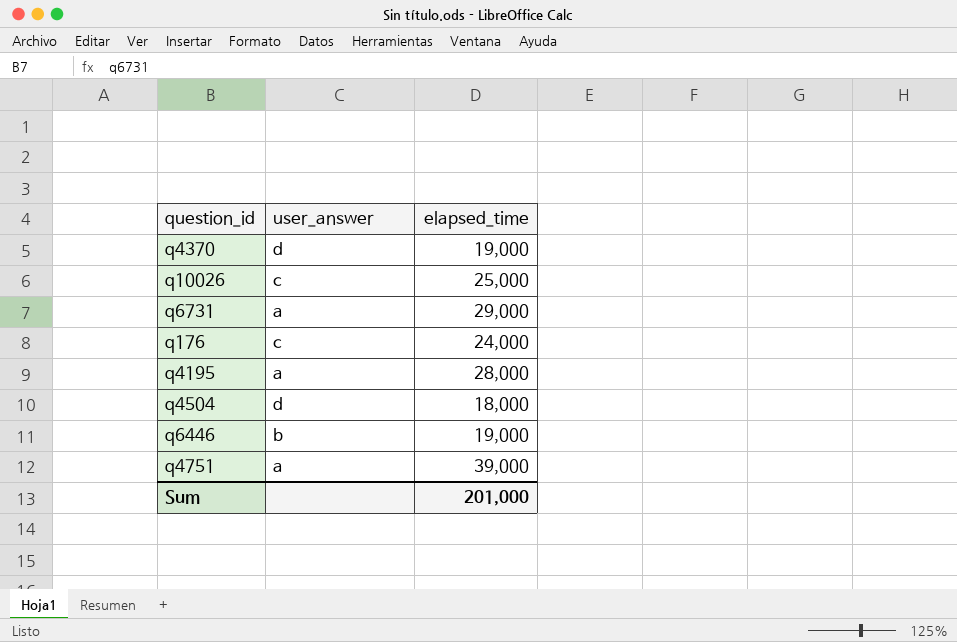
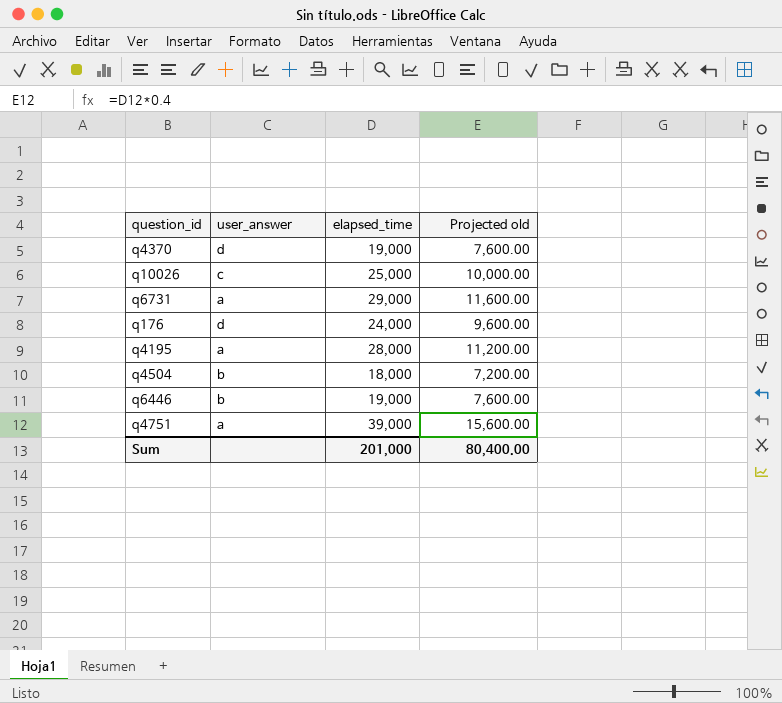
column Projected old | formula: none -> [elapsed_time] * 0.4
q176 | user_answer: c -> d
q4504 | user_answer: d -> b

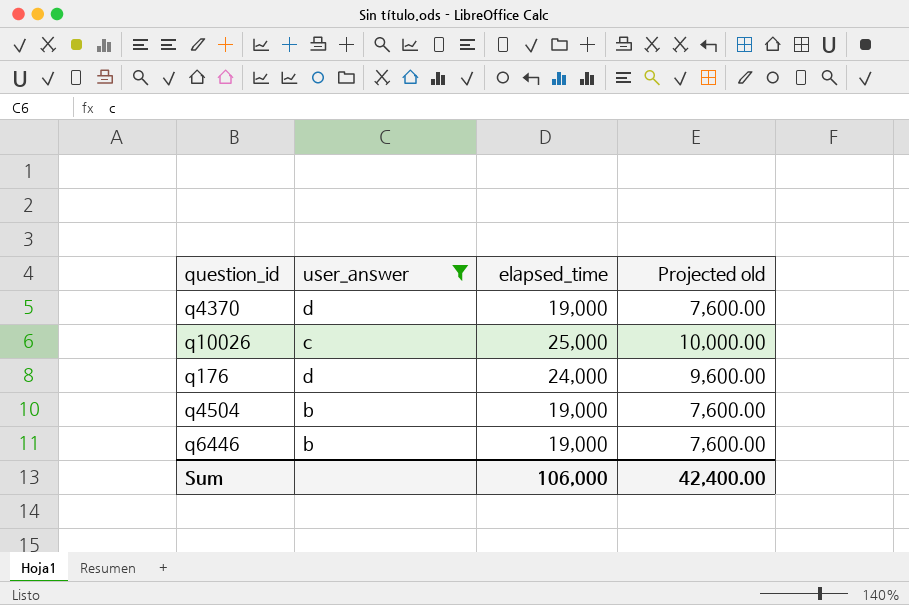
filter: none -> user_answer != a
q4504 | elapsed_time: 18,000 -> 19,000
q4504 | Projected old: 7,200.00 -> 7,600.00
Sum | elapsed_time: 201,000 -> 106,000
Sum | Projected old: 80,400.00 -> 42,400.00

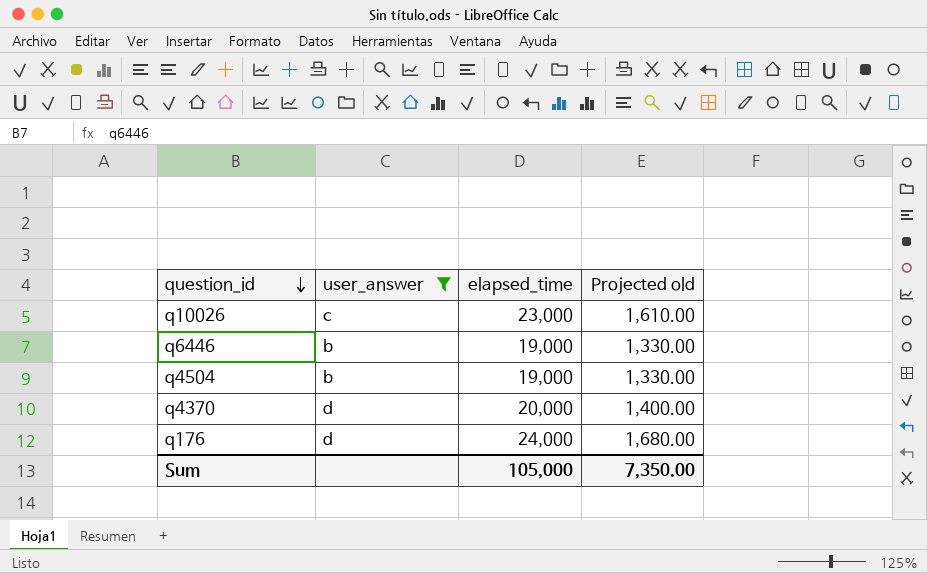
row order: none -> question_id descending
column Projected old | formula: [elapsed_time] * 0.4 -> [elapsed_time] * 0.07
q10026 | elapsed_time: 25,000 -> 23,000
q4370 | elapsed_time: 19,000 -> 20,000
Sum | elapsed_time: 106,000 -> 105,000
Sum | Projected old: 42,400.00 -> 7,350.00

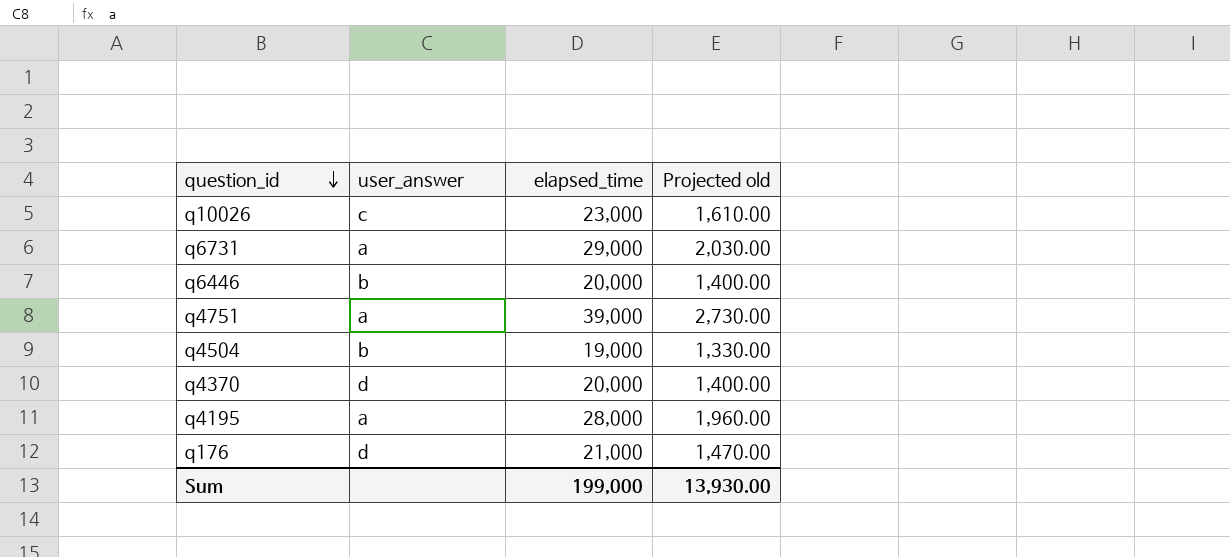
filter: user_answer != a -> none
q6446 | elapsed_time: 19,000 -> 20,000
q6446 | Projected old: 1,330.00 -> 1,400.00
q176 | elapsed_time: 24,000 -> 21,000
q176 | Projected old: 1,680.00 -> 1,470.00
Sum | elapsed_time: 105,000 -> 199,000
Sum | Projected old: 7,350.00 -> 13,930.00

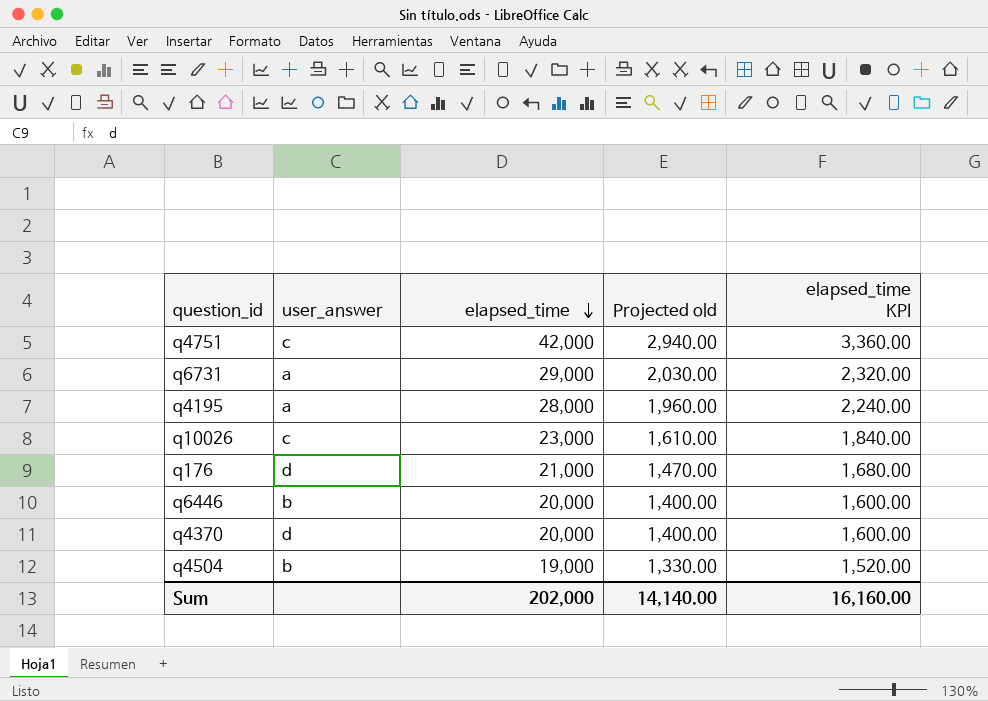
row order: question_id descending -> elapsed_time descending
column elapsed_time KPI | formula: none -> [elapsed_time] * 0.08
q4751 | user_answer: a -> c
q4751 | elapsed_time: 39,000 -> 42,000
q4751 | Projected old: 2,730.00 -> 2,940.00
Sum | elapsed_time: 199,000 -> 202,000
Sum | Projected old: 13,930.00 -> 14,140.00

